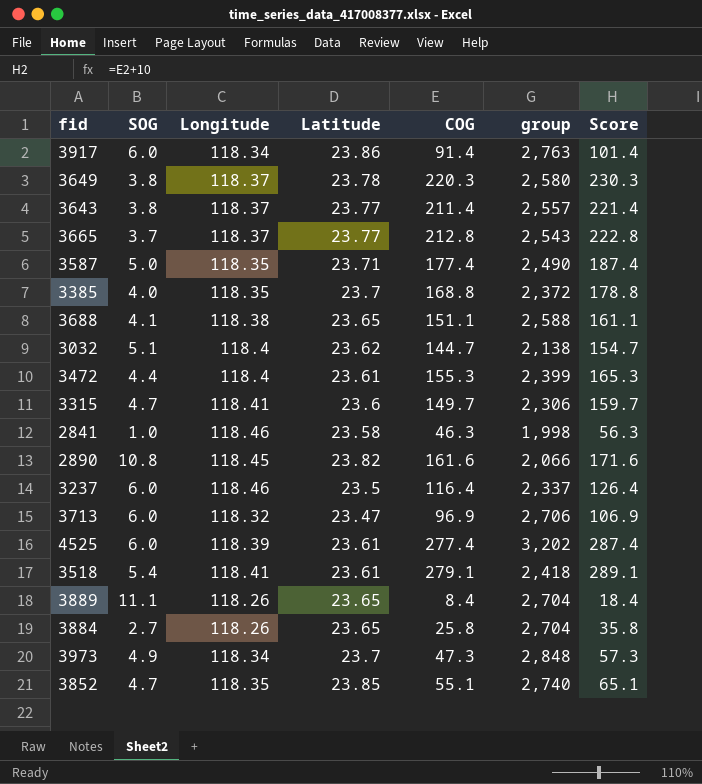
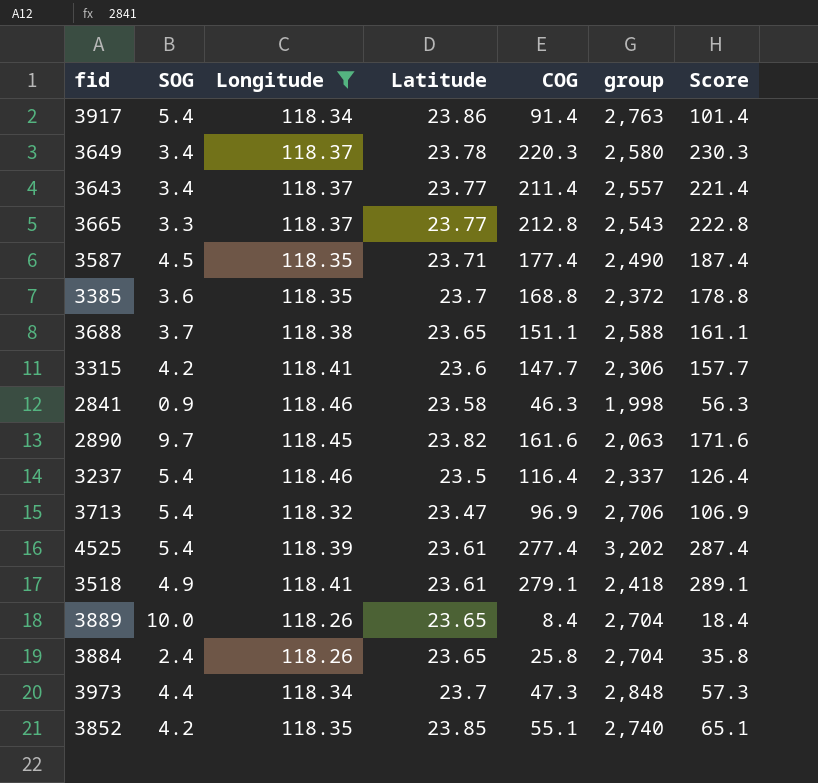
filter: none -> Longitude != 118.4
3917 | SOG: 6.0 -> 5.4
3649 | SOG: 3.8 -> 3.4
3643 | SOG: 3.8 -> 3.4
3665 | SOG: 3.7 -> 3.3
3587 | SOG: 5.0 -> 4.5
3385 | SOG: 4.0 -> 3.6
3688 | SOG: 4.1 -> 3.7
3315 | SOG: 4.7 -> 4.2
3315 | COG: 149.7 -> 147.7
3315 | Score: 159.7 -> 157.7
2841 | SOG: 1.0 -> 0.9
2890 | SOG: 10.8 -> 9.7
2890 | group: 2,066 -> 2,063
3237 | SOG: 6.0 -> 5.4
3713 | SOG: 6.0 -> 5.4
4525 | SOG: 6.0 -> 5.4
3518 | SOG: 5.4 -> 4.9
3889 | SOG: 11.1 -> 10.0
3884 | SOG: 2.7 -> 2.4
3973 | SOG: 4.9 -> 4.4
3852 | SOG: 4.7 -> 4.2

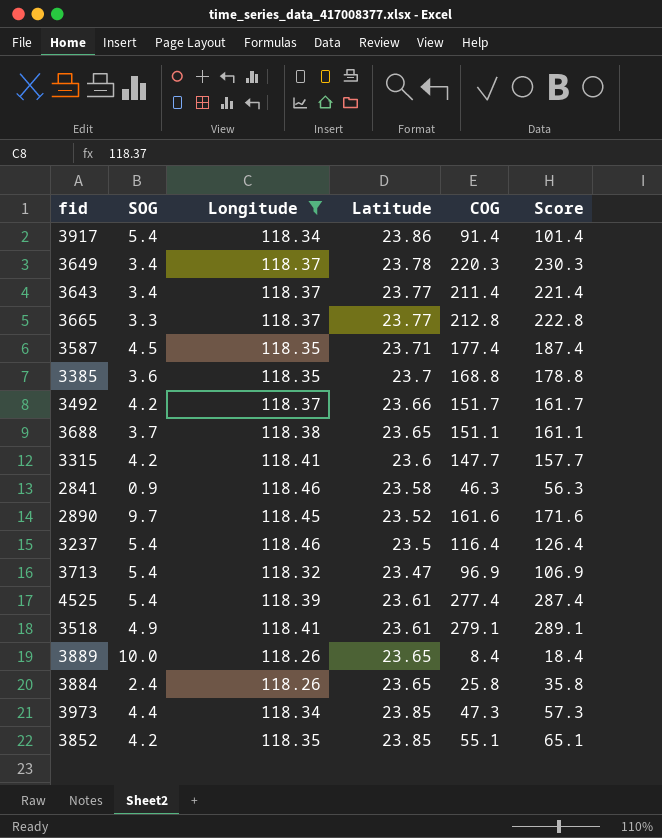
column group | position: 6 -> none
row 3492: none -> 4.2 | 118.37 | 23.66 | 151.7 | 161.7
2890 | Latitude: 23.82 -> 23.52
3973 | Latitude: 23.7 -> 23.85

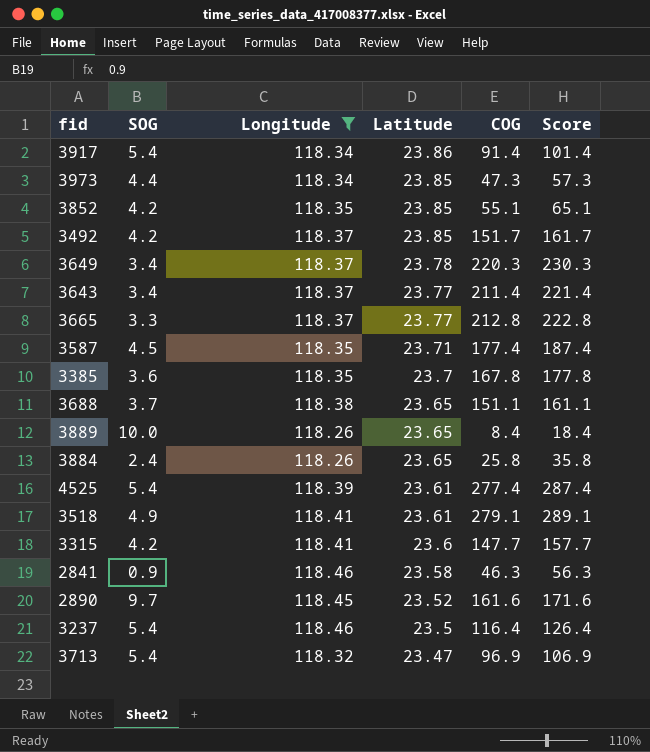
row order: none -> Latitude descending
3492 | Latitude: 23.66 -> 23.85
3385 | COG: 168.8 -> 167.8
3385 | Score: 178.8 -> 177.8

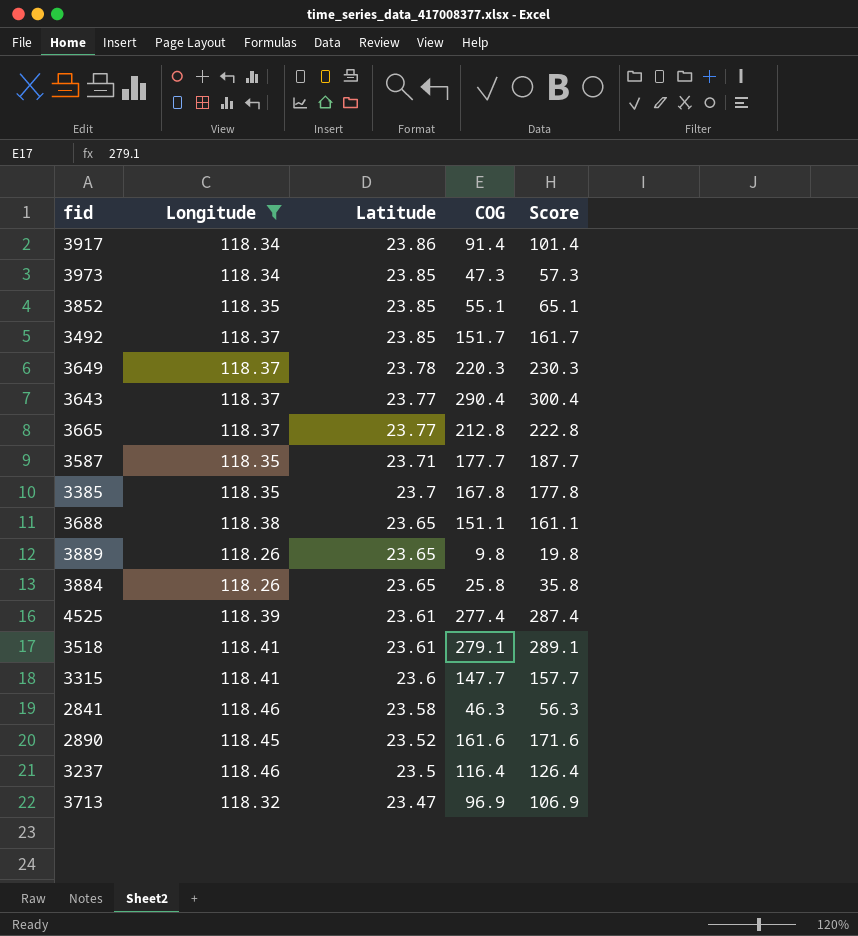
column SOG | position: 2 -> none
3643 | COG: 211.4 -> 290.4
3643 | Score: 221.4 -> 300.4
3587 | COG: 177.4 -> 177.7
3587 | Score: 187.4 -> 187.7
3889 | COG: 8.4 -> 9.8
3889 | Score: 18.4 -> 19.8

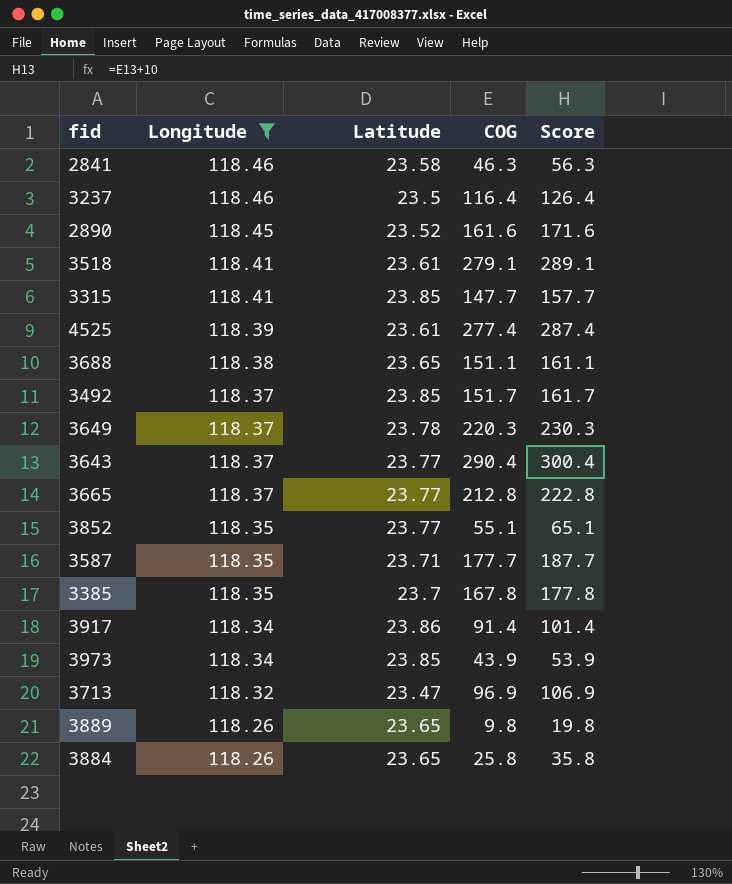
row order: Latitude descending -> Longitude descending
3315 | Latitude: 23.6 -> 23.85
3852 | Latitude: 23.85 -> 23.77
3973 | COG: 47.3 -> 43.9
3973 | Score: 57.3 -> 53.9

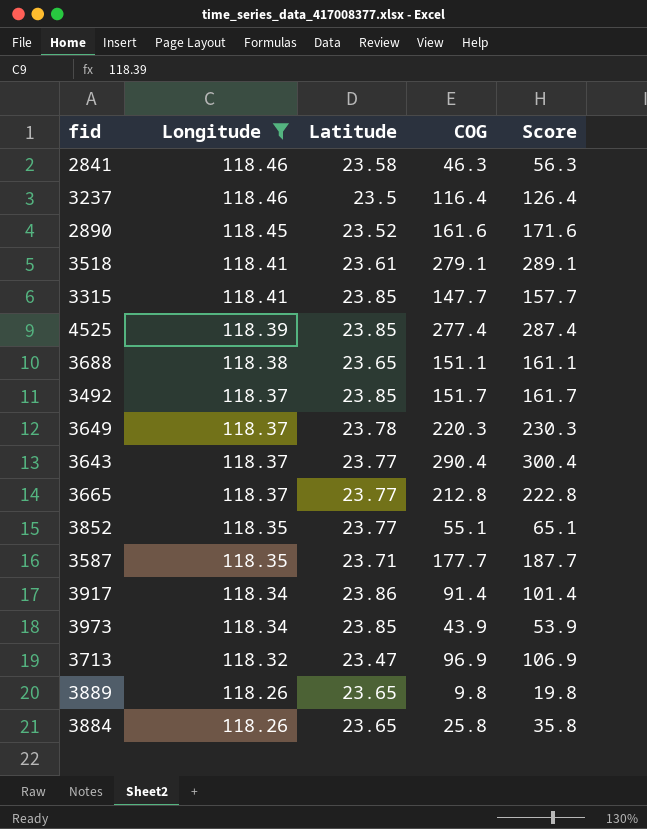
row 3385: 118.35 | 23.7 | 167.8 | 177.8 -> none
4525 | Latitude: 23.61 -> 23.85

